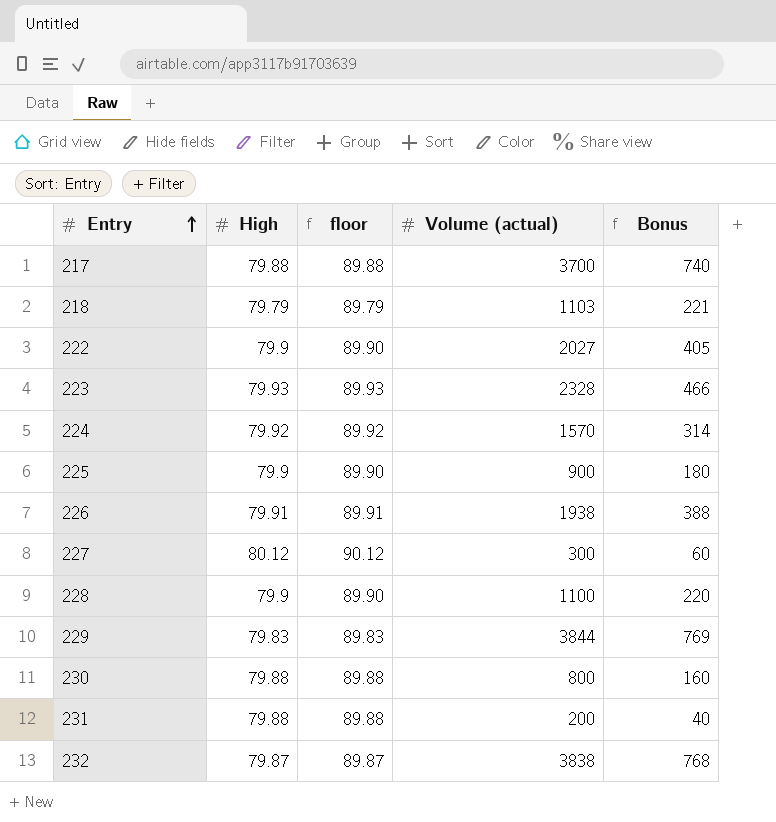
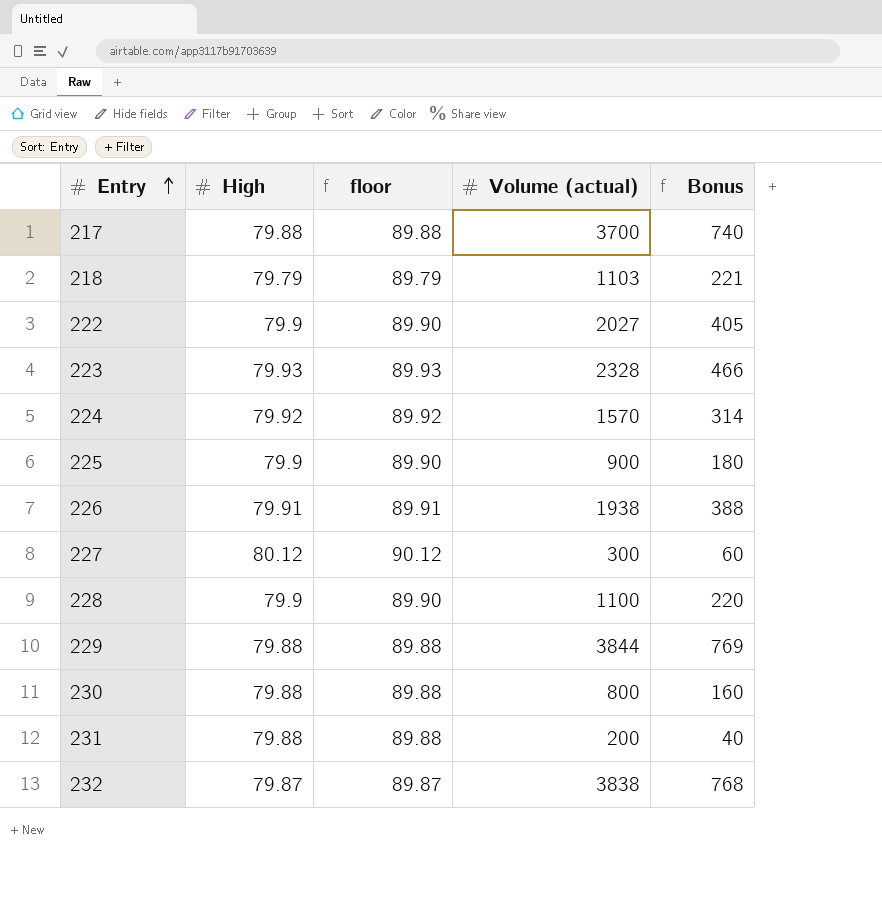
229 | High: 79.83 -> 79.88
229 | floor: 89.83 -> 89.88

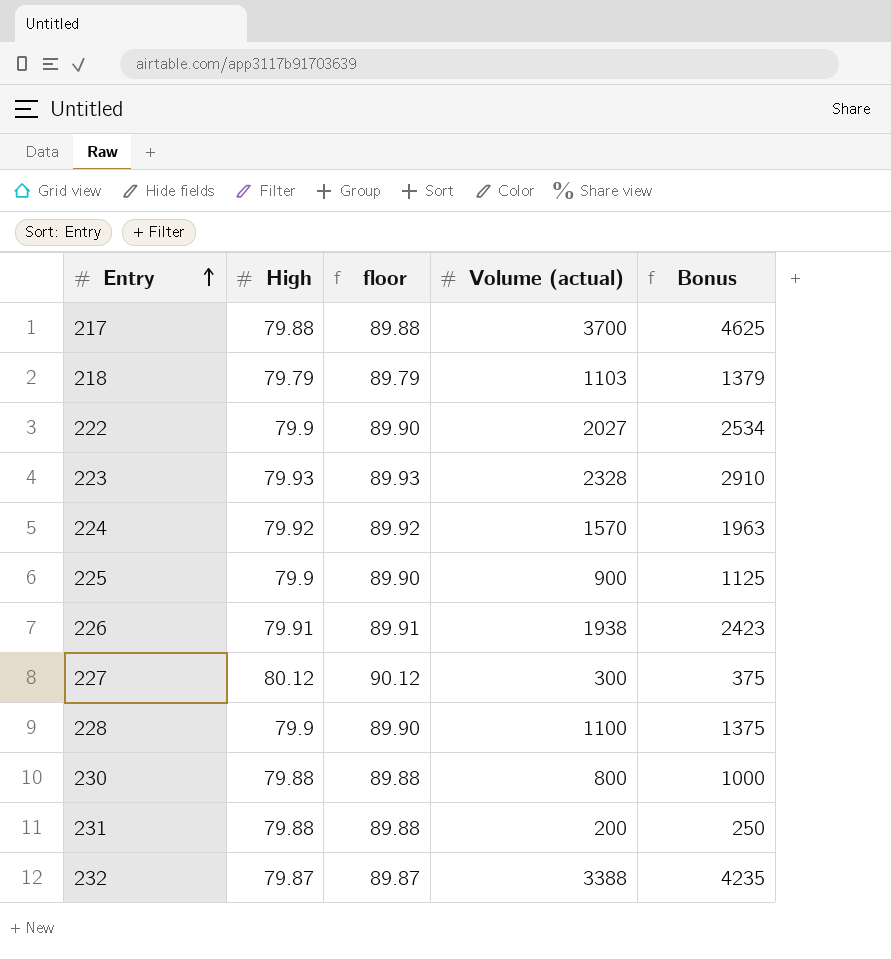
column Bonus | formula: [Volume (actual)] * 0.2 -> [Volume (actual)] * 1.25
row 229: 79.88 | 89.88 | 3844 | 769 -> none
232 | Volume (actual): 3838 -> 3388

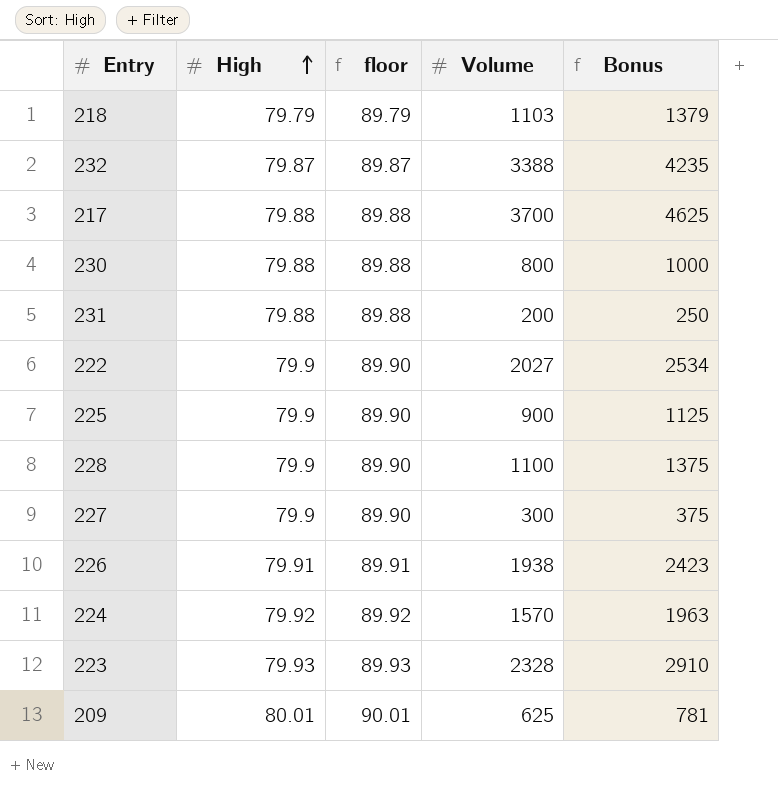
row order: Entry ascending -> High ascending
column name: Volume (actual) -> Volume
227 | High: 80.12 -> 79.9
227 | floor: 90.12 -> 89.90
row 209: none -> 80.01 | 90.01 | 625 | 781

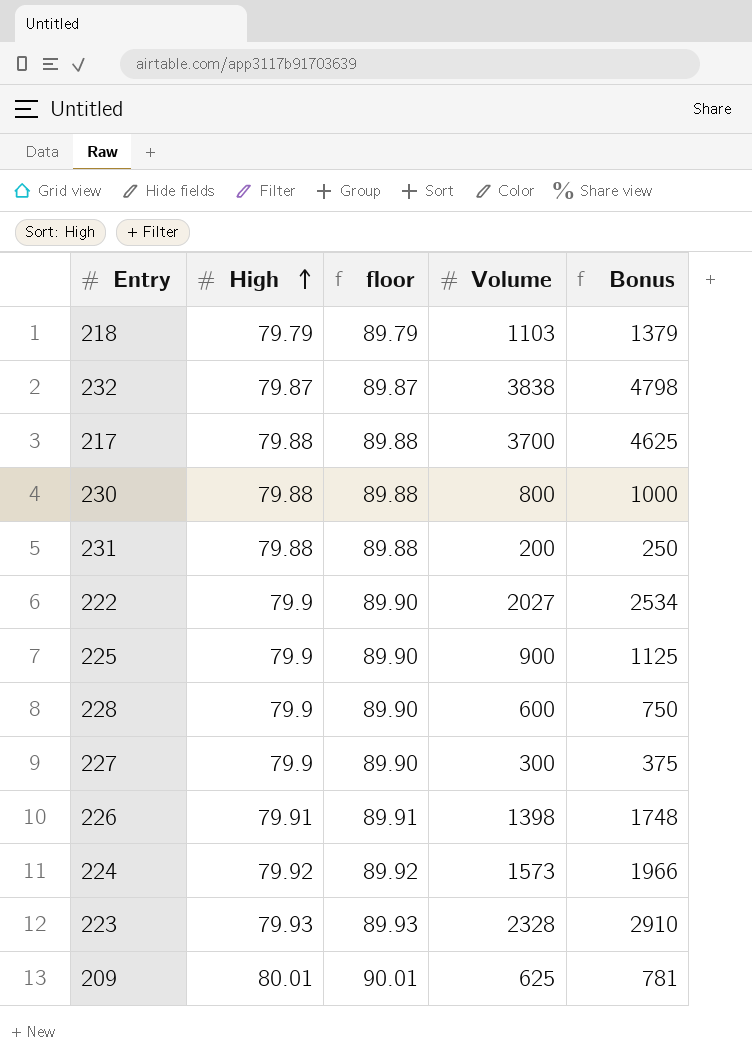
232 | Volume: 3388 -> 3838
232 | Bonus: 4235 -> 4798
228 | Volume: 1100 -> 600
228 | Bonus: 1375 -> 750
226 | Volume: 1938 -> 1398
226 | Bonus: 2423 -> 1748
224 | Volume: 1570 -> 1573
224 | Bonus: 1963 -> 1966

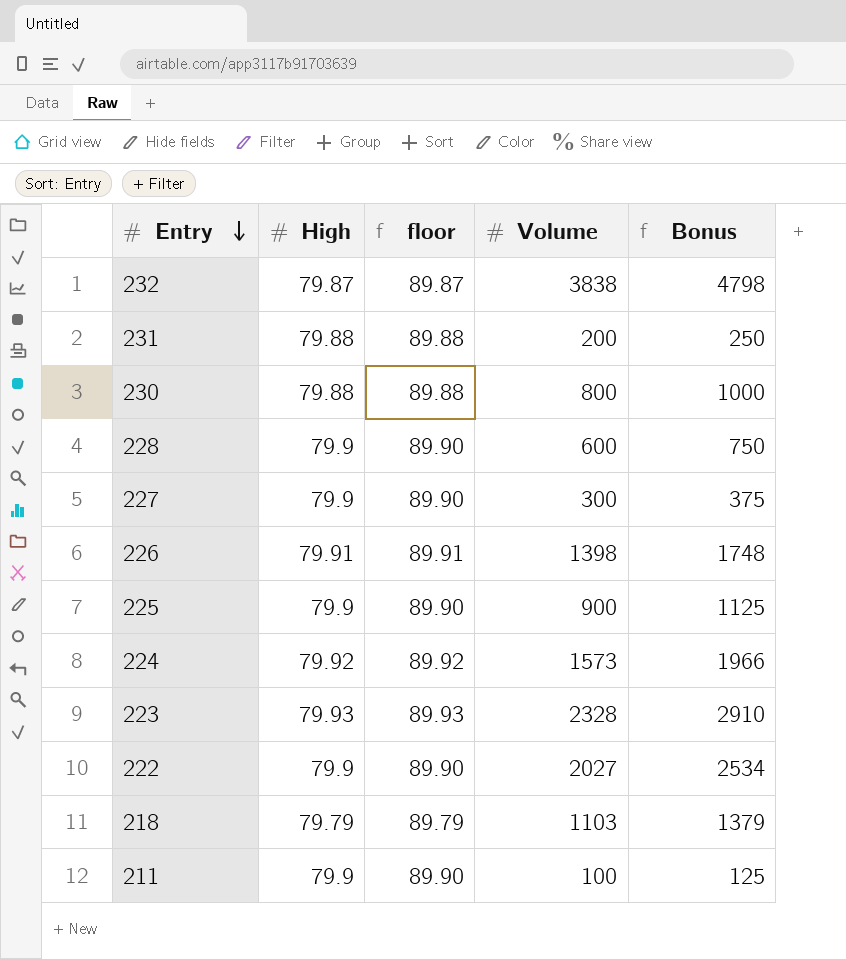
row order: High ascending -> Entry descending
row 217: 79.88 | 89.88 | 3700 | 4625 -> none
row 209: 80.01 | 90.01 | 625 | 781 -> none
row 211: none -> 79.9 | 89.90 | 100 | 125

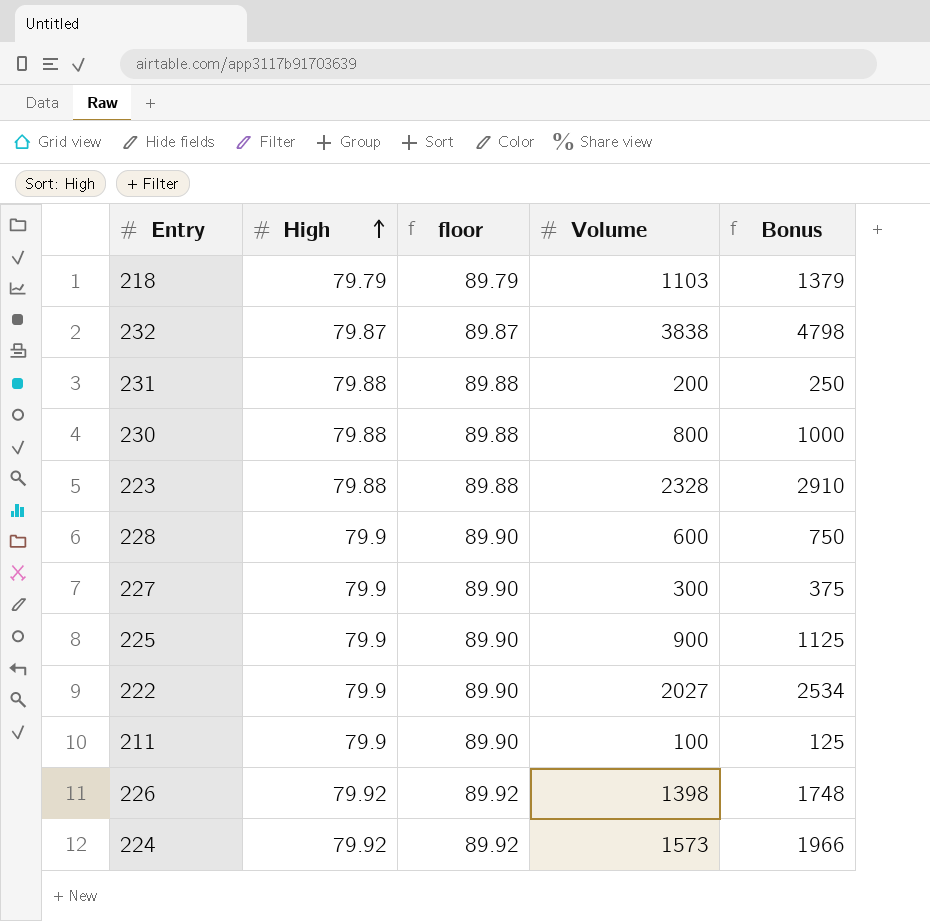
row order: Entry descending -> High ascending
223 | High: 79.93 -> 79.88
223 | floor: 89.93 -> 89.88
226 | High: 79.91 -> 79.92
226 | floor: 89.91 -> 89.92

